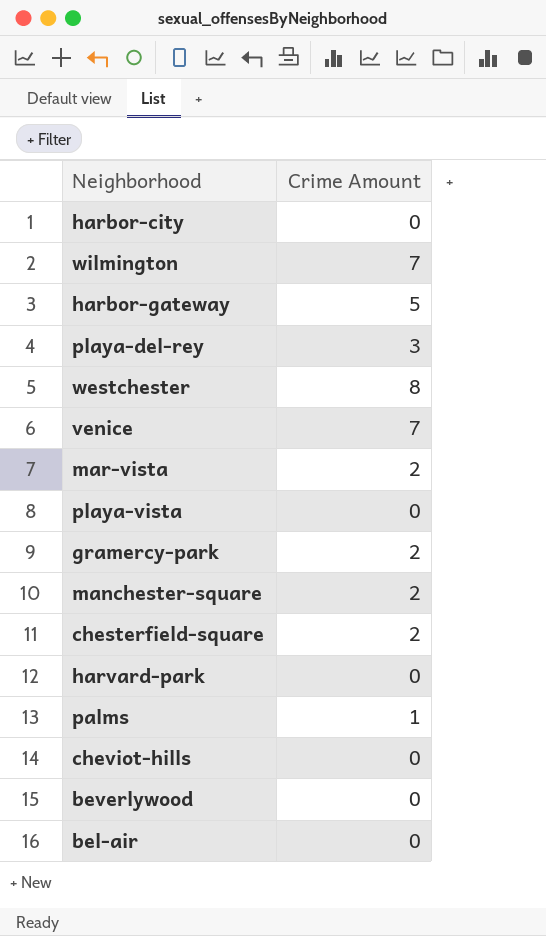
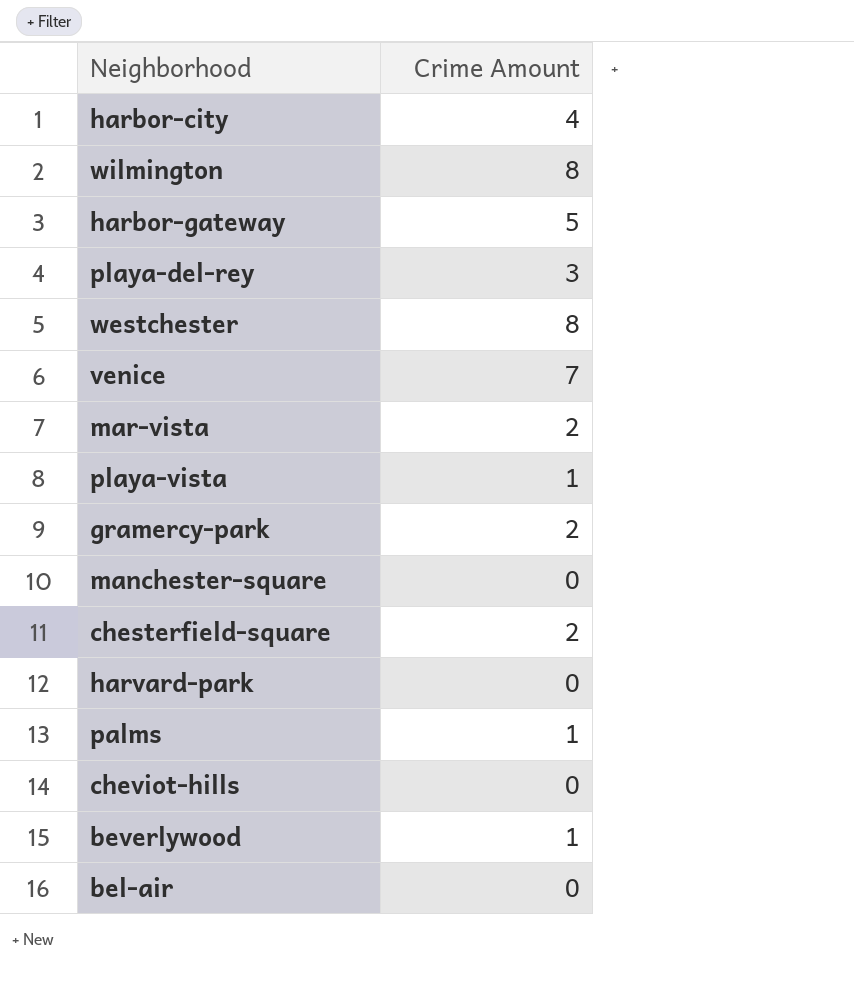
harbor-city | Crime Amount: 0 -> 4
wilmington | Crime Amount: 7 -> 8
playa-vista | Crime Amount: 0 -> 1
manchester-square | Crime Amount: 2 -> 0
beverlywood | Crime Amount: 0 -> 1

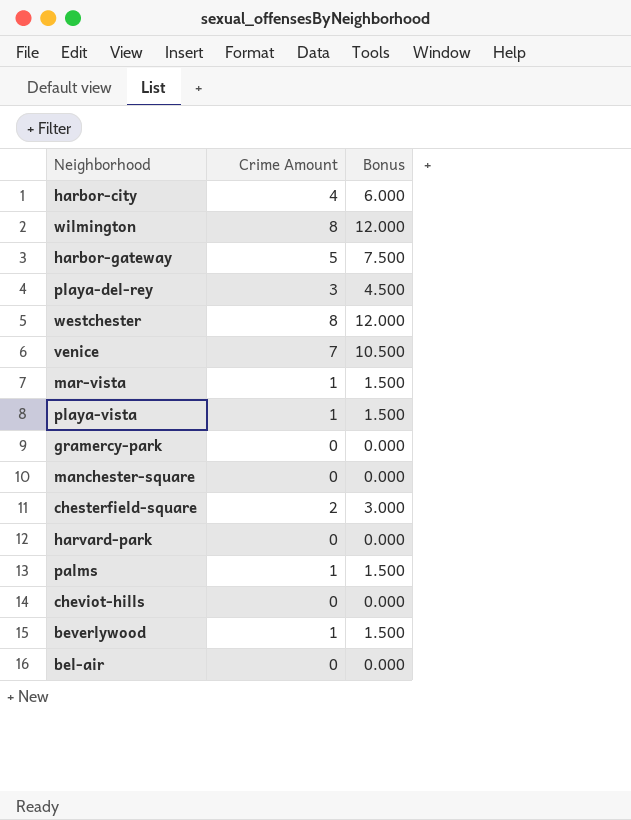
column Bonus | formula: none -> [Crime Amount] * 1.5
mar-vista | Crime Amount: 2 -> 1
gramercy-park | Crime Amount: 2 -> 0

